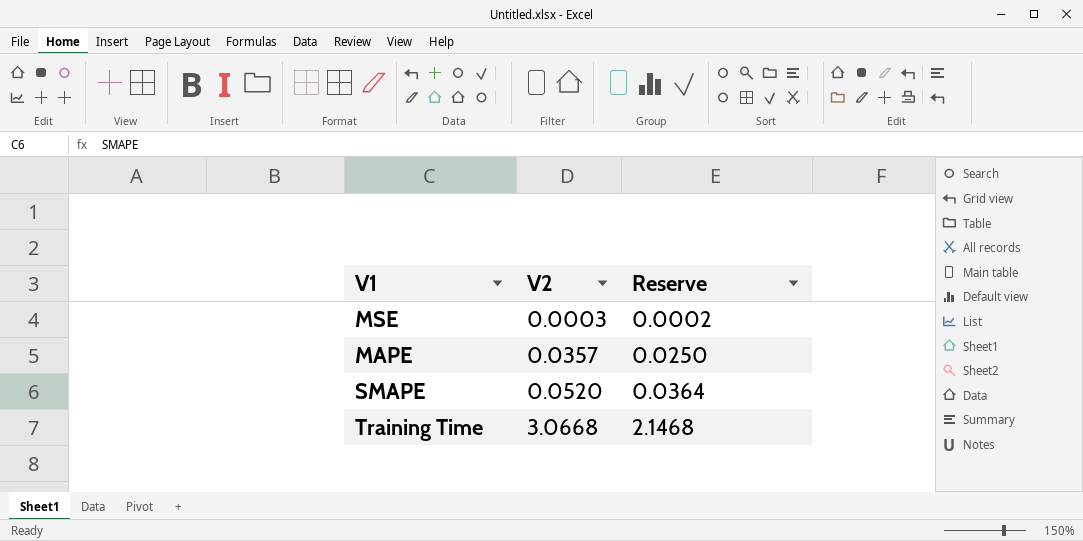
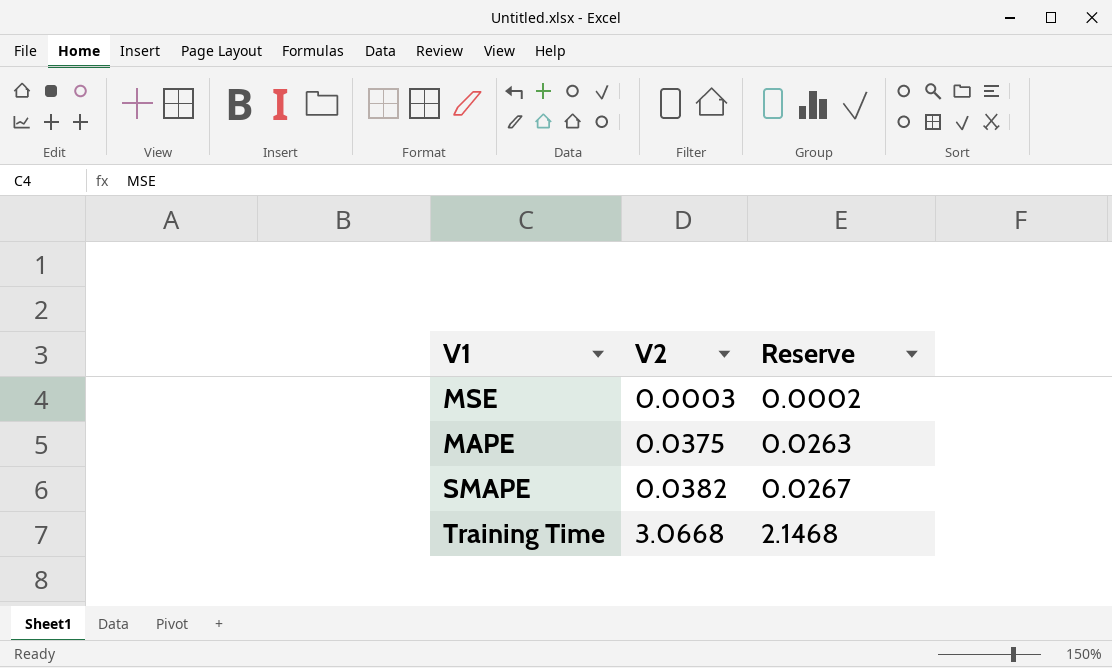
MAPE | V2: 0.0357 -> 0.0375
MAPE | Reserve: 0.0250 -> 0.0263
SMAPE | V2: 0.0520 -> 0.0382
SMAPE | Reserve: 0.0364 -> 0.0267

